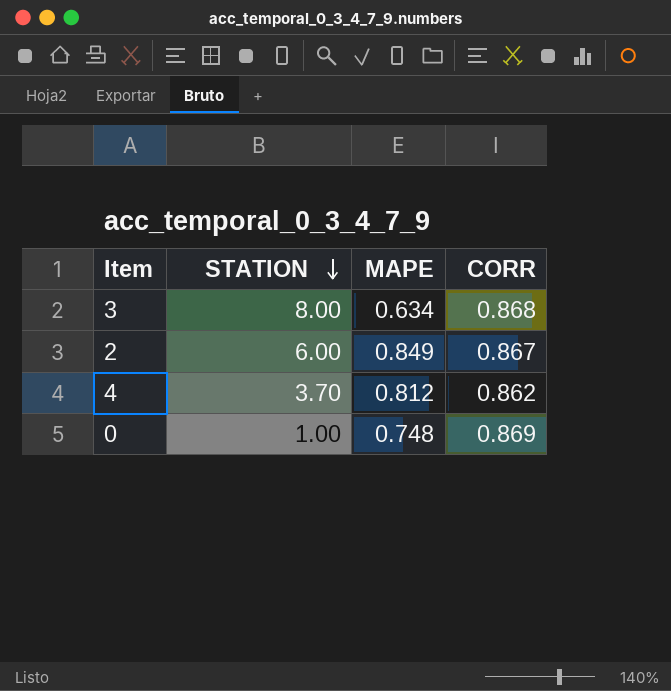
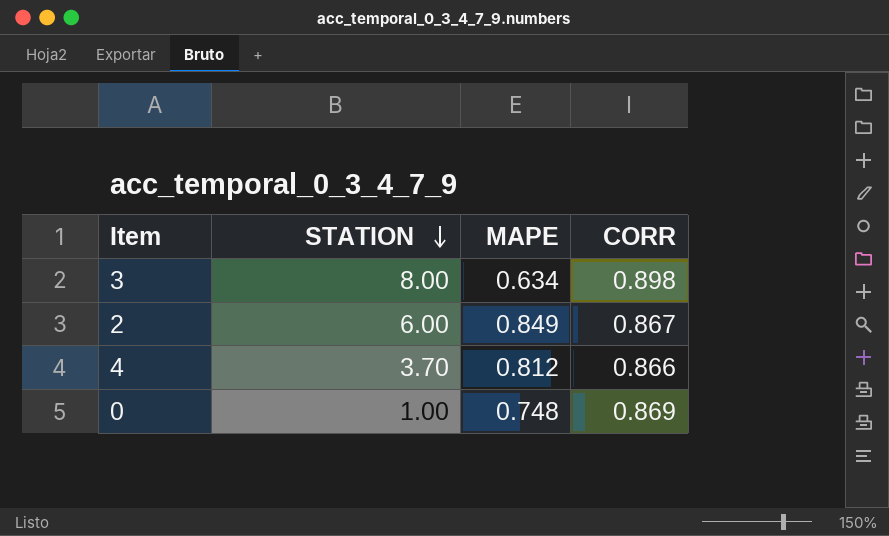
3 | CORR: 0.868 -> 0.898
4 | CORR: 0.862 -> 0.866

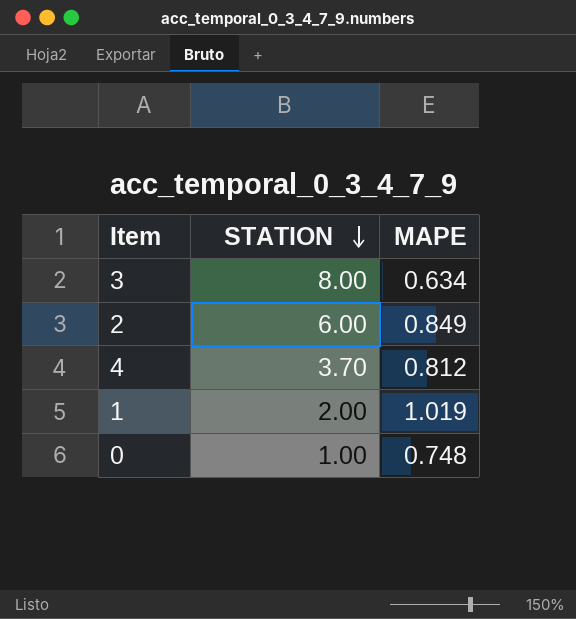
column CORR | position: 4 -> none
row 1: none -> 2.00 | 1.019

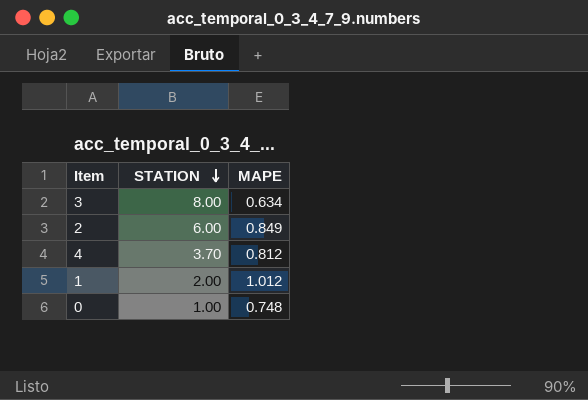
1 | MAPE: 1.019 -> 1.012

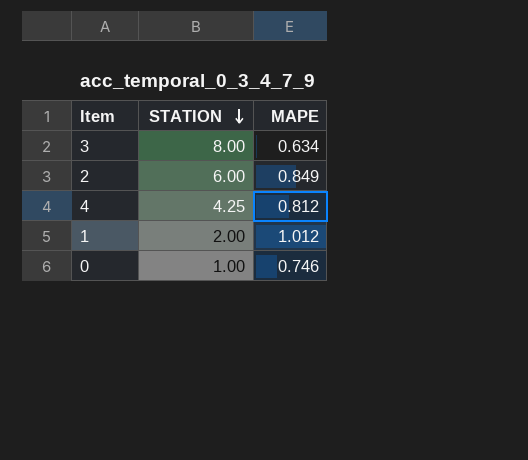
4 | STATION: 3.70 -> 4.25
0 | MAPE: 0.748 -> 0.746

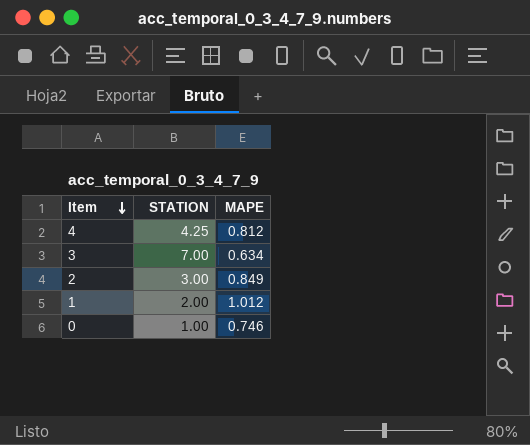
row order: STATION descending -> Item descending
3 | STATION: 8.00 -> 7.00
2 | STATION: 6.00 -> 3.00

